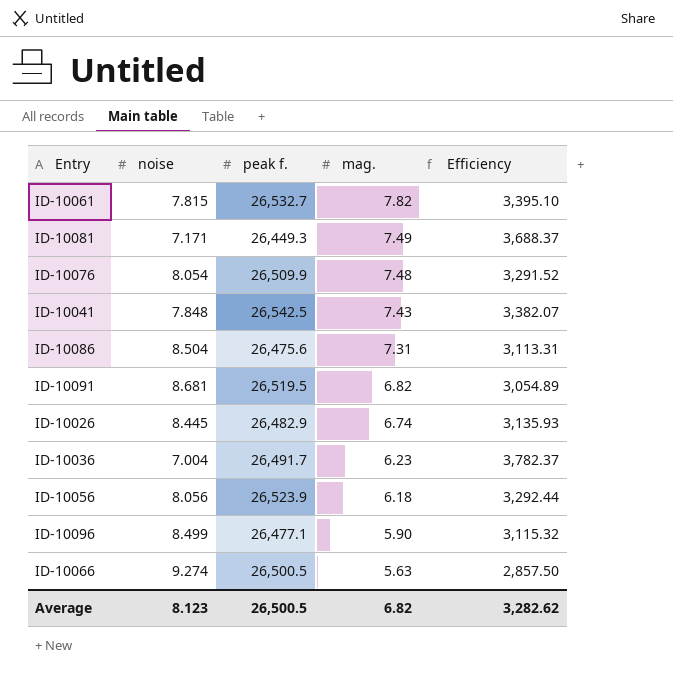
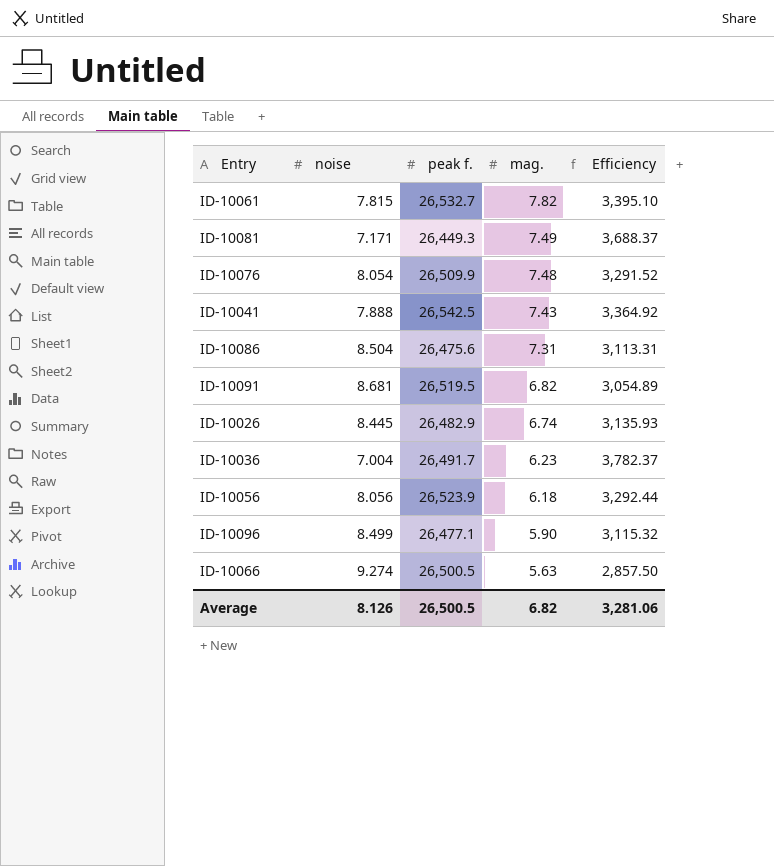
ID-10041 | noise: 7.848 -> 7.888
ID-10041 | Efficiency: 3,382.07 -> 3,364.92
Average | noise: 8.123 -> 8.126
Average | Efficiency: 3,282.62 -> 3,281.06

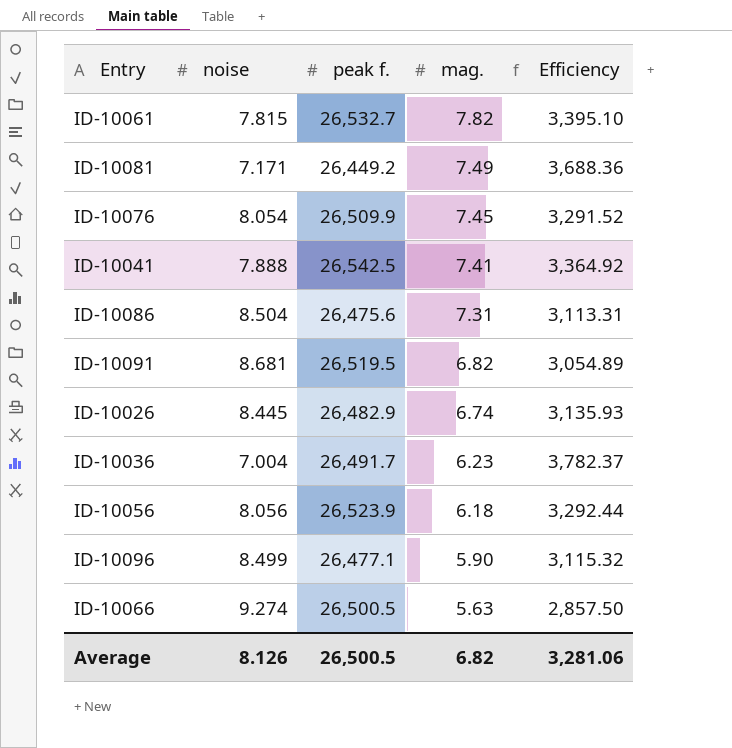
ID-10081 | peak f.: 26,449.3 -> 26,449.2
ID-10081 | Efficiency: 3,688.37 -> 3,688.36
ID-10076 | mag.: 7.48 -> 7.45
ID-10041 | mag.: 7.43 -> 7.41

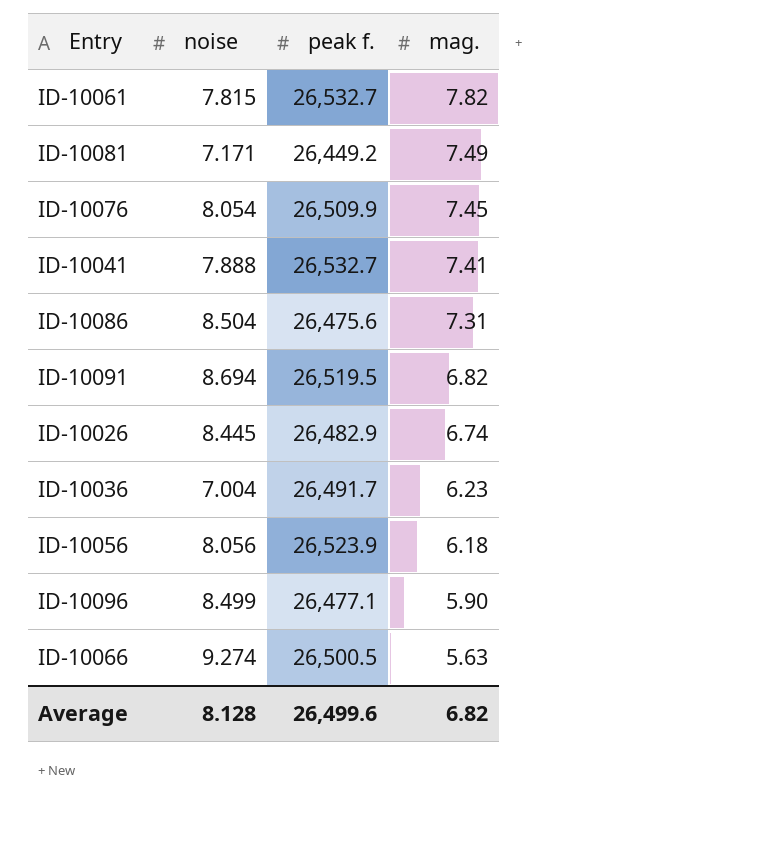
column Efficiency | formula: [peak f.] / [noise] -> none
ID-10041 | peak f.: 26,542.5 -> 26,532.7
ID-10091 | noise: 8.681 -> 8.694
Average | noise: 8.126 -> 8.128
Average | peak f.: 26,500.5 -> 26,499.6

